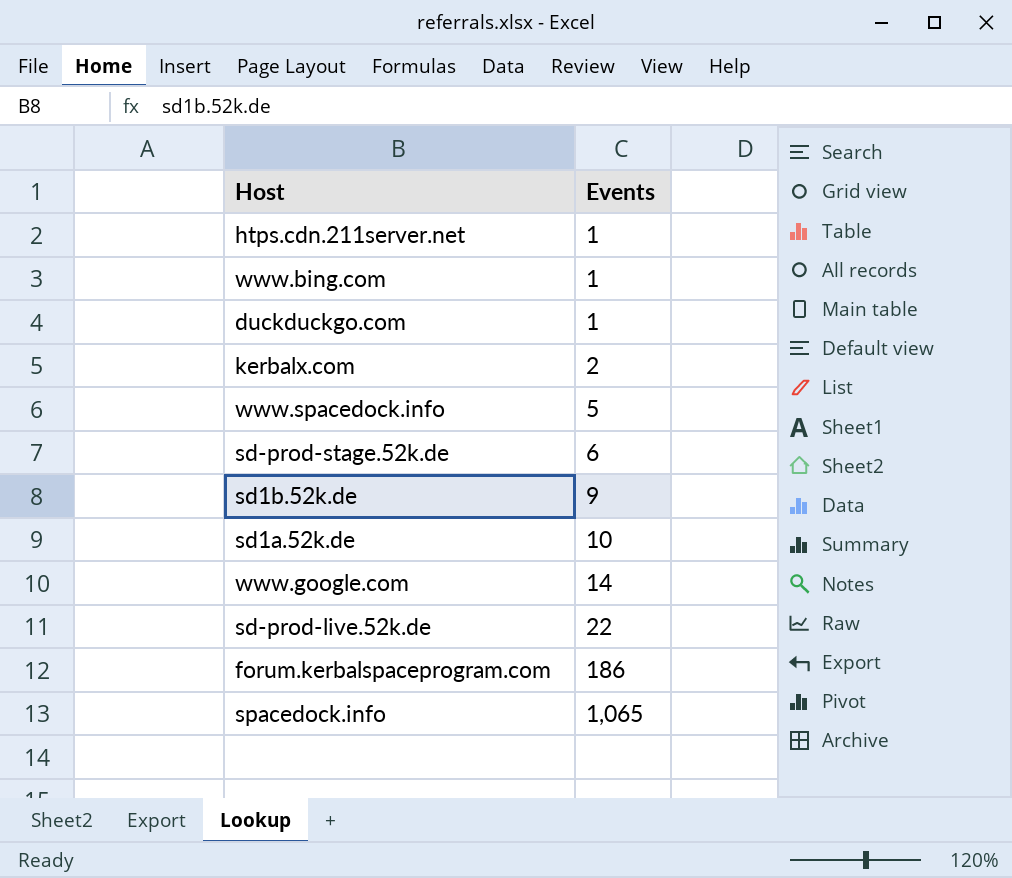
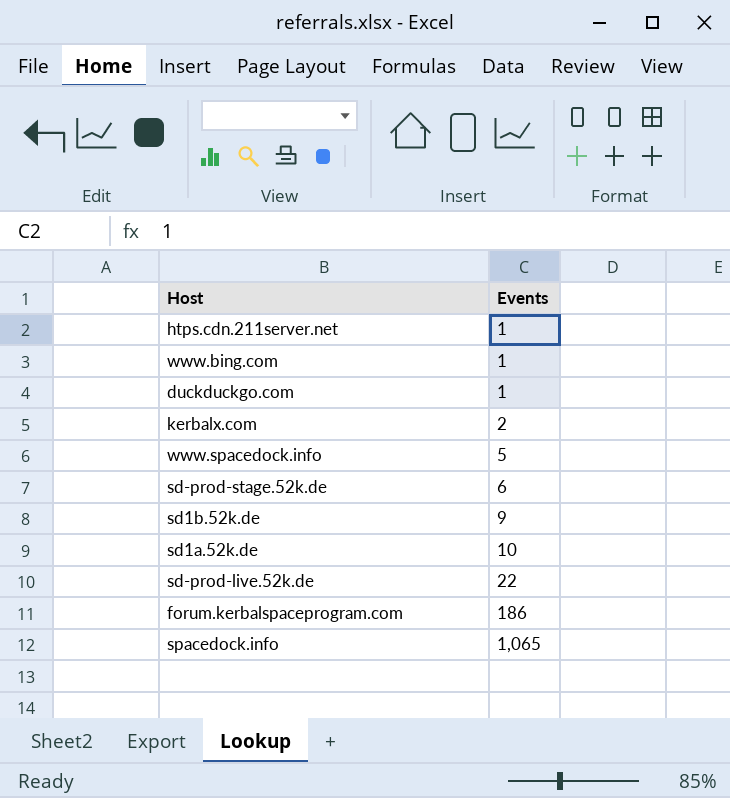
row www.google.com: 14 -> none

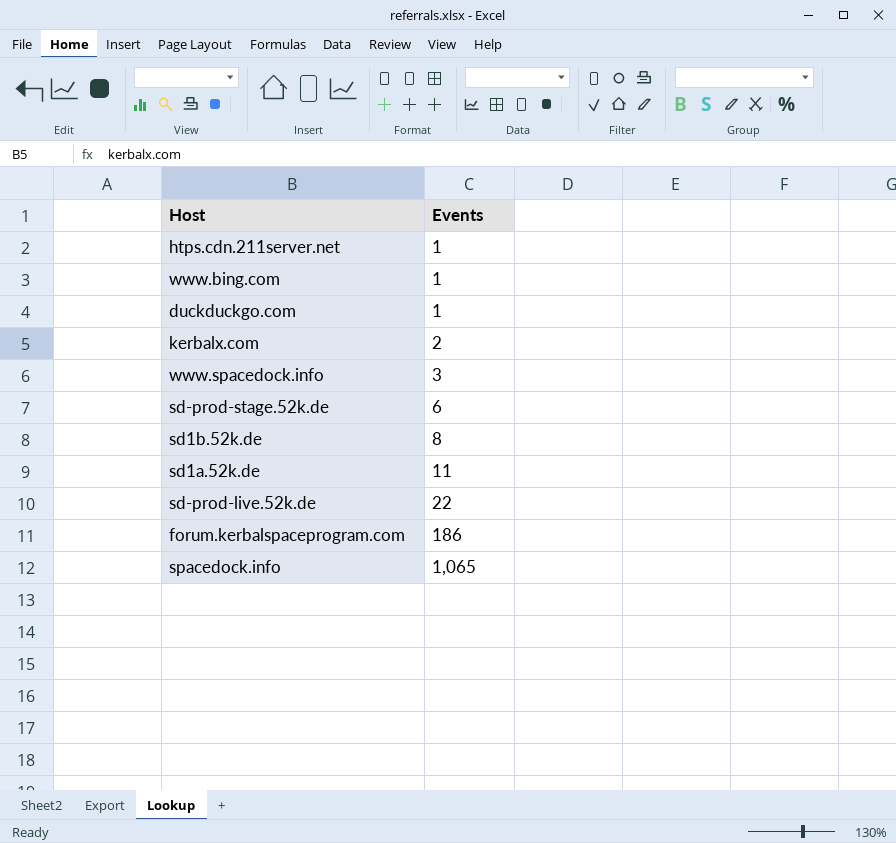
www.spacedock.info | Events: 5 -> 3
sd1b.52k.de | Events: 9 -> 8
sd1a.52k.de | Events: 10 -> 11

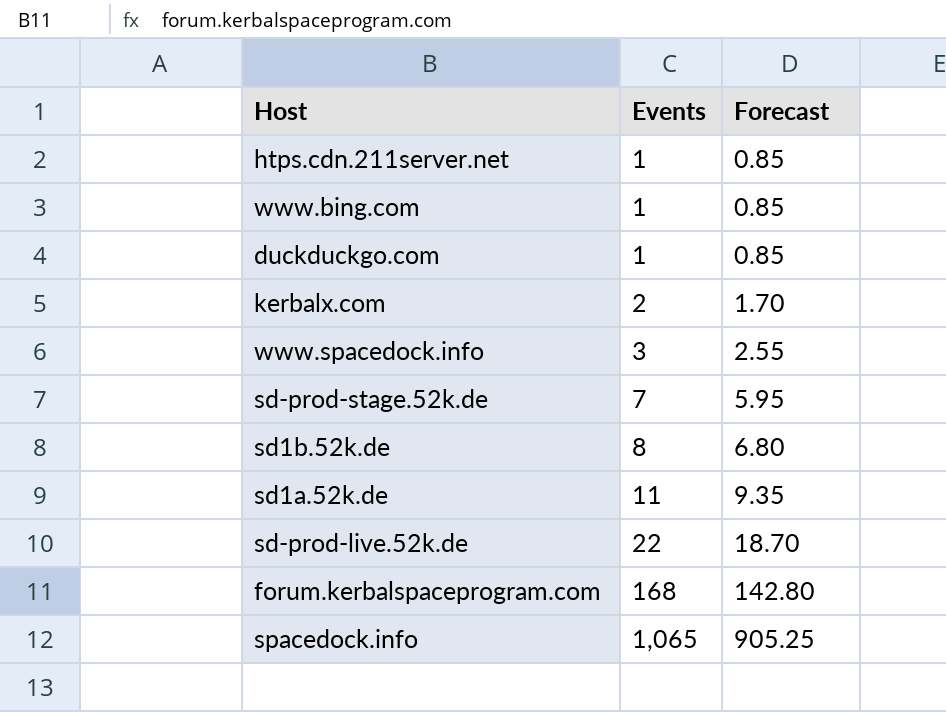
column Forecast | formula: none -> [Events] * 0.85
sd-prod-stage.52k.de | Events: 6 -> 7
forum.kerbalspaceprogram.com | Events: 186 -> 168

